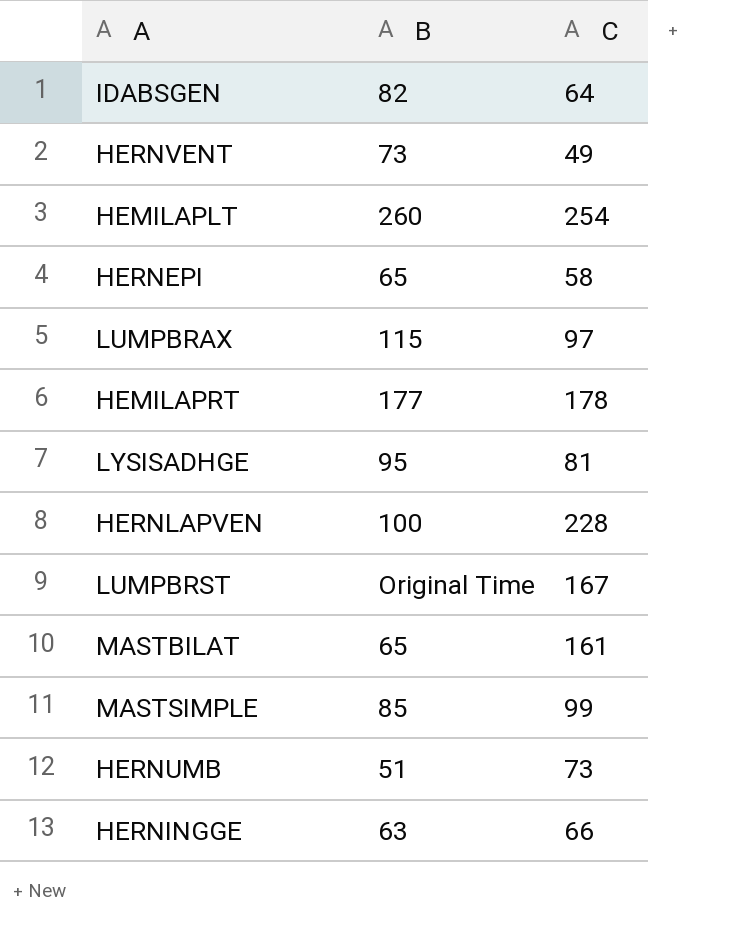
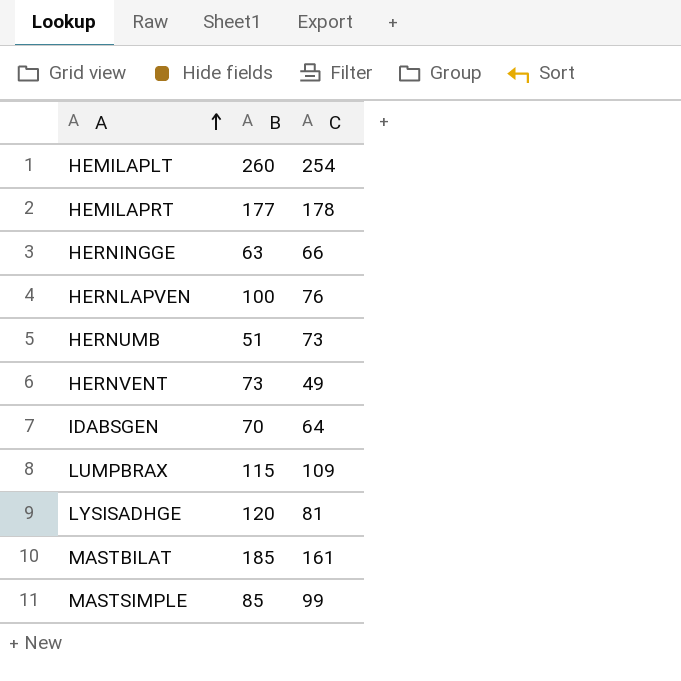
row order: none -> A ascending
row HERNEPI: 65 | 58 -> none
row LUMPBRST: Original Time | 167 -> none
HERNLAPVEN | C: 228 -> 76
IDABSGEN | B: 82 -> 70
LUMPBRAX | C: 97 -> 109
LYSISADHGE | B: 95 -> 120
MASTBILAT | B: 65 -> 185

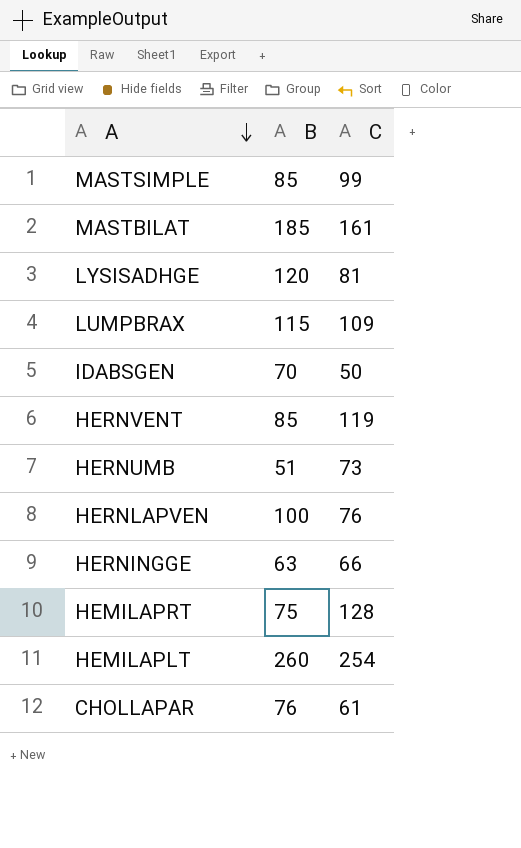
row order: A ascending -> A descending
IDABSGEN | C: 64 -> 50
HERNVENT | B: 73 -> 85
HERNVENT | C: 49 -> 119
HEMILAPRT | B: 177 -> 75
HEMILAPRT | C: 178 -> 128
row CHOLLAPAR: none -> 76 | 61

